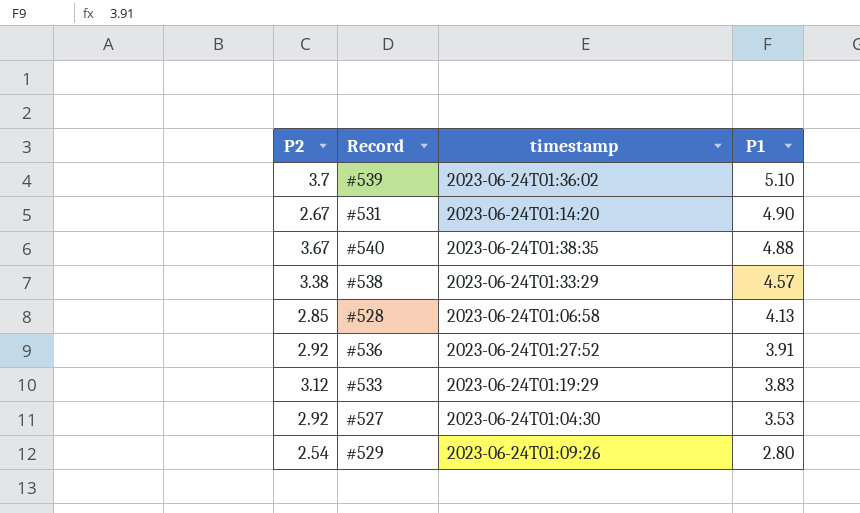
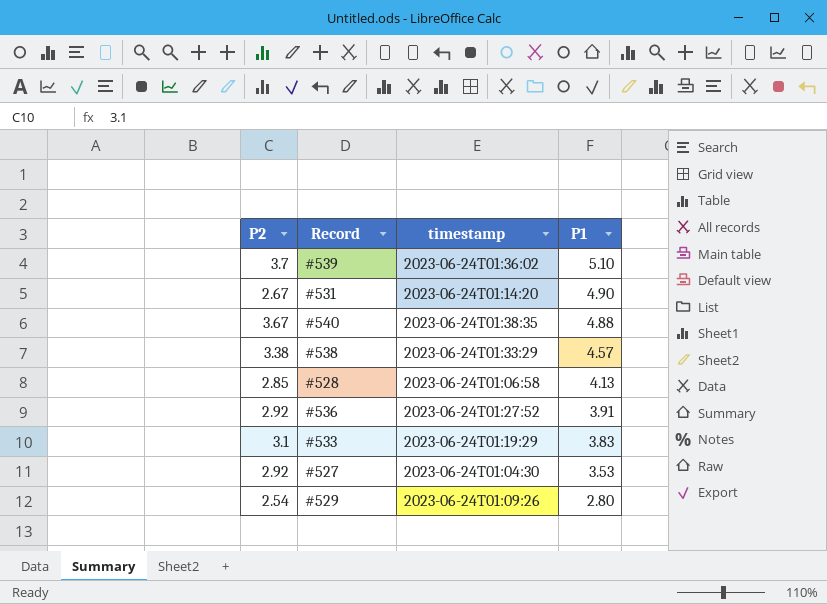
#533 | P2: 3.12 -> 3.1

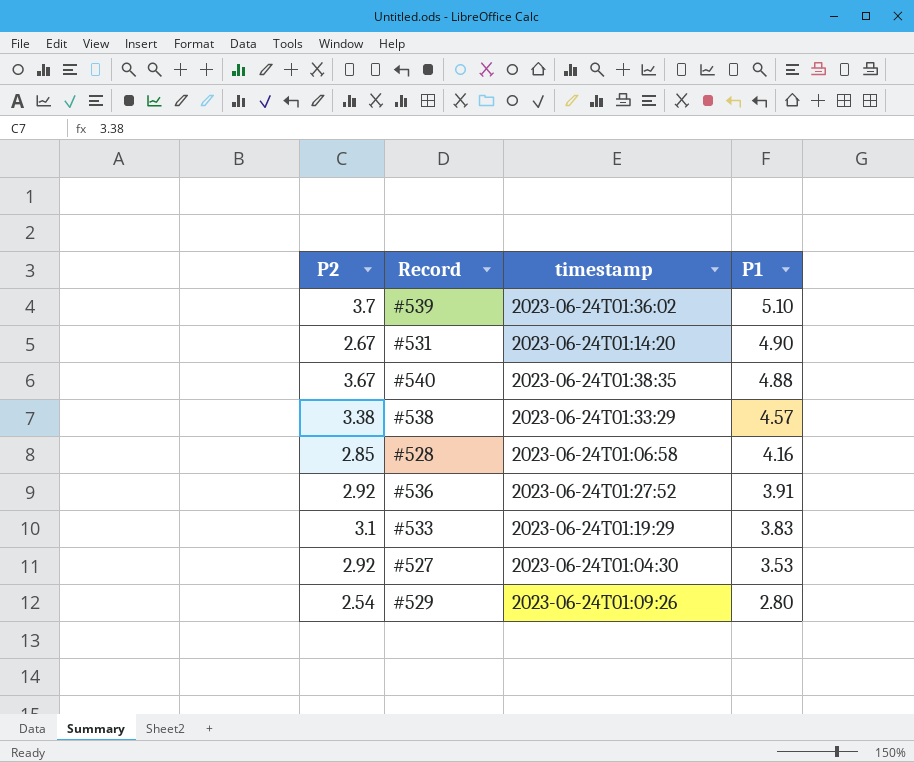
#528 | P1: 4.13 -> 4.16

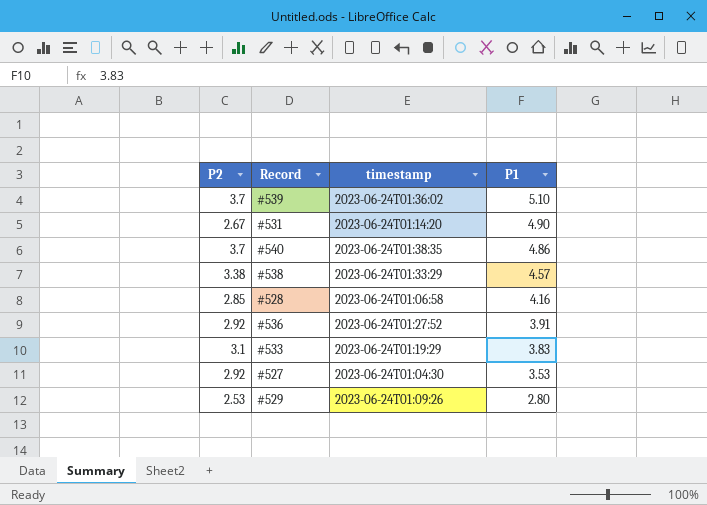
#540 | P2: 3.67 -> 3.7
#540 | P1: 4.88 -> 4.86
#529 | P2: 2.54 -> 2.53

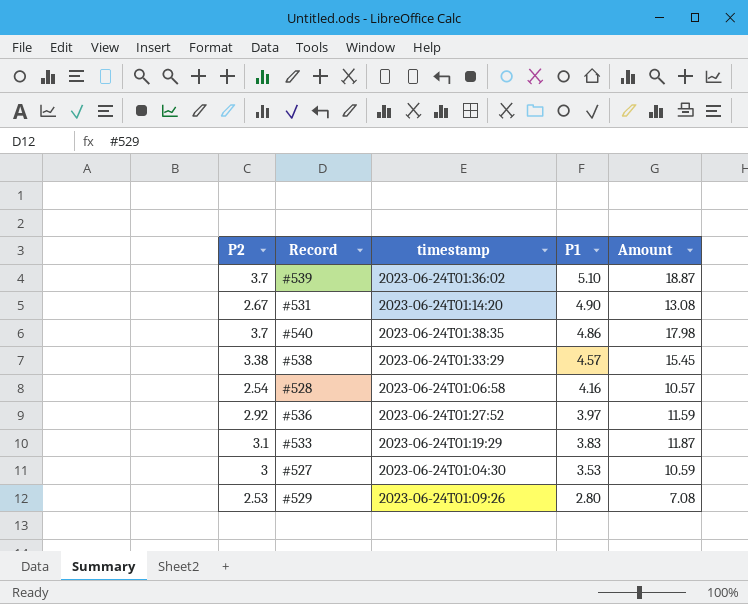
column Amount | formula: none -> [P2] * [P1]
#528 | P2: 2.85 -> 2.54
#536 | P1: 3.91 -> 3.97
#527 | P2: 2.92 -> 3

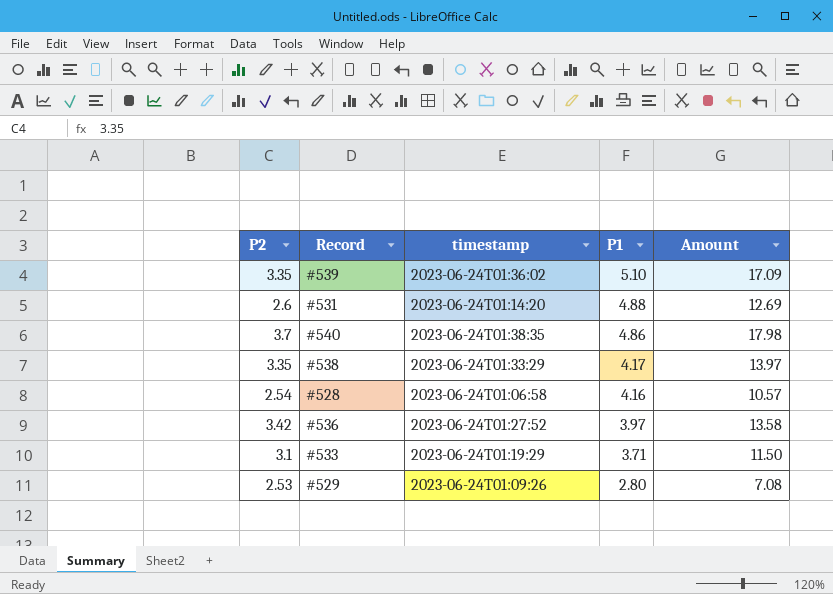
row #527: 3 | 2023-06-24T01:04:30 | 3.53 | 10.59 -> none
#539 | P2: 3.7 -> 3.35
#539 | Amount: 18.87 -> 17.09
#531 | P2: 2.67 -> 2.6
#531 | P1: 4.90 -> 4.88
#531 | Amount: 13.08 -> 12.69
#538 | P2: 3.38 -> 3.35
#538 | P1: 4.57 -> 4.17
#538 | Amount: 15.45 -> 13.97
#536 | P2: 2.92 -> 3.42
#536 | Amount: 11.59 -> 13.58
#533 | P1: 3.83 -> 3.71
#533 | Amount: 11.87 -> 11.50

